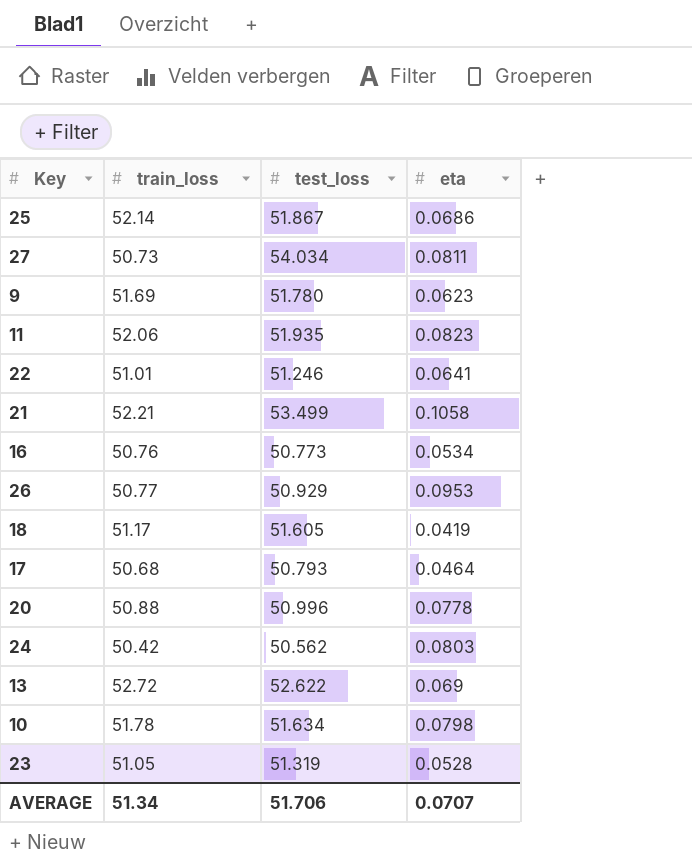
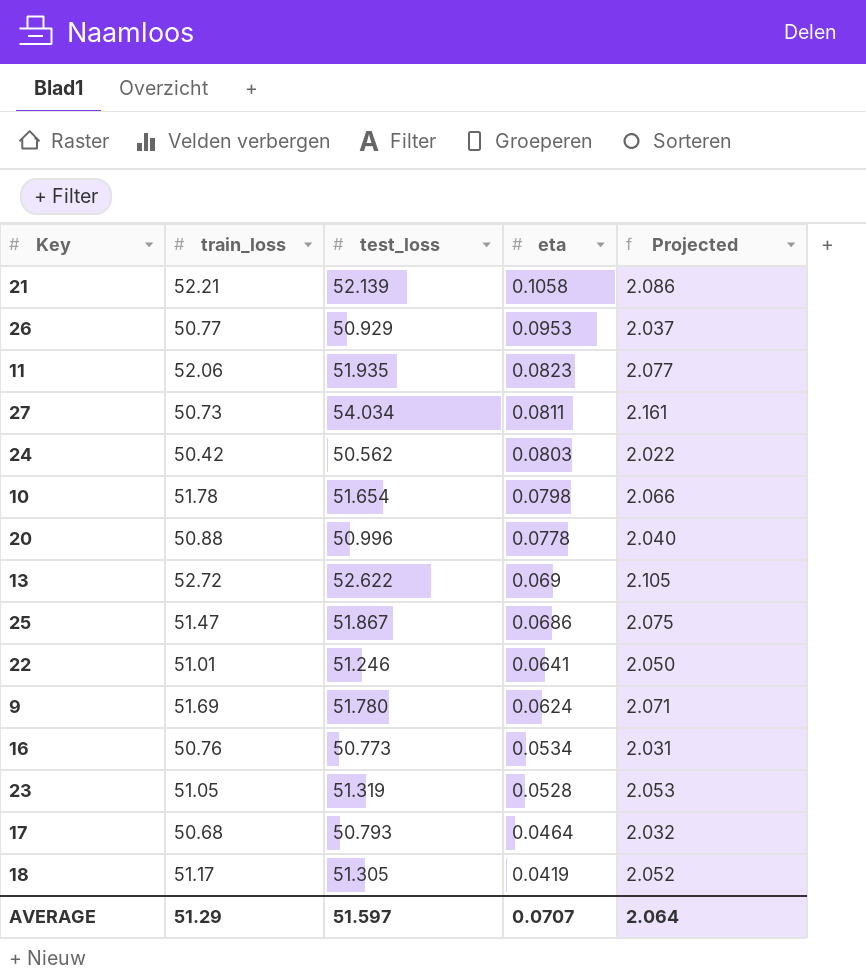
row order: none -> eta descending
column Projected | formula: none -> [test_loss] * 0.04
21 | test_loss: 53.499 -> 52.139
10 | test_loss: 51.634 -> 51.654
25 | train_loss: 52.14 -> 51.47
9 | eta: 0.0623 -> 0.0624
18 | test_loss: 51.605 -> 51.305
AVERAGE | train_loss: 51.34 -> 51.29
AVERAGE | test_loss: 51.706 -> 51.597

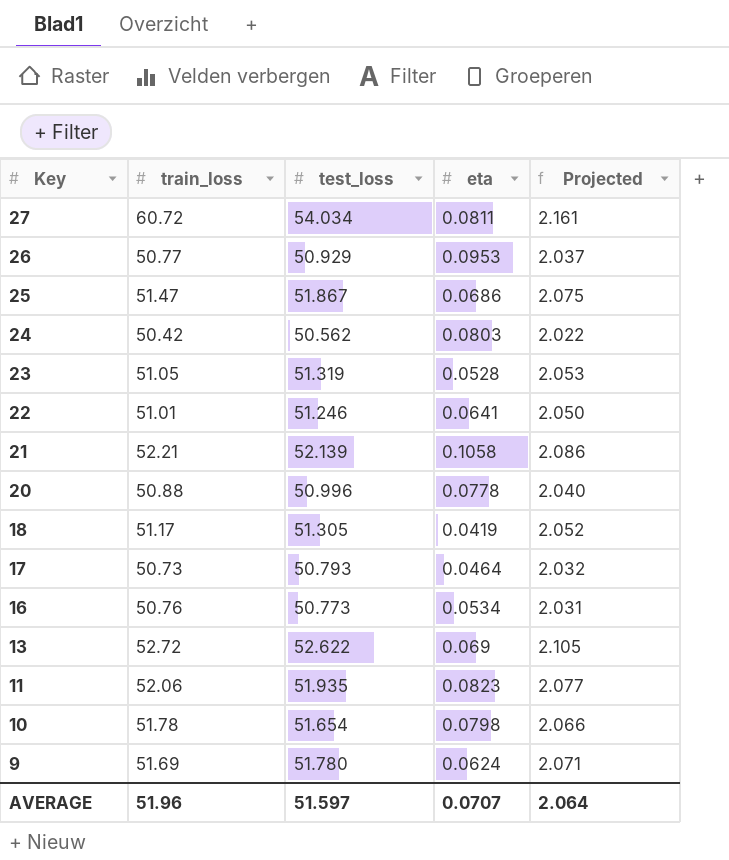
row order: eta descending -> Key descending
27 | train_loss: 50.73 -> 60.72
17 | train_loss: 50.68 -> 50.73
AVERAGE | train_loss: 51.29 -> 51.96

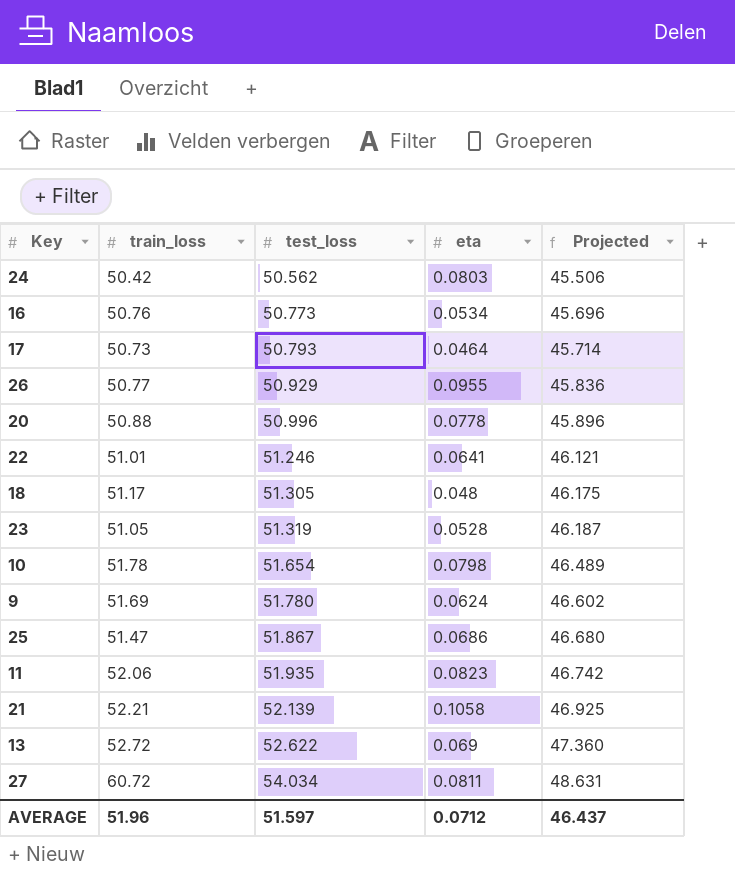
row order: Key descending -> test_loss ascending
column Projected | formula: [test_loss] * 0.04 -> [test_loss] * 0.9
26 | eta: 0.0953 -> 0.0955
18 | eta: 0.0419 -> 0.048
AVERAGE | eta: 0.0707 -> 0.0712
AVERAGE | Projected: 2.064 -> 46.437

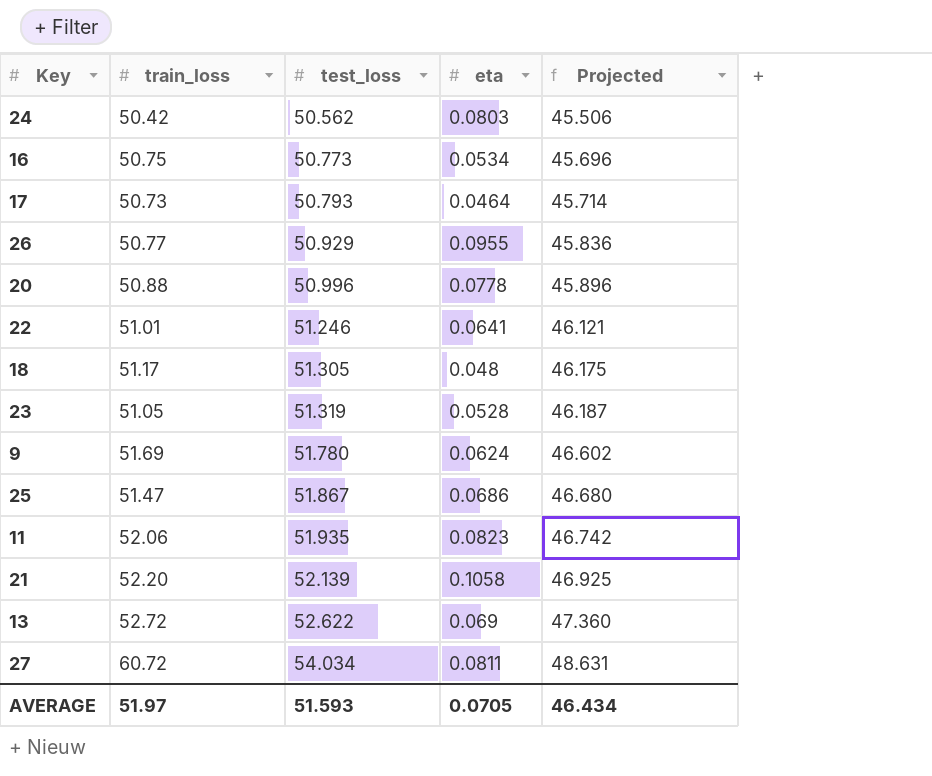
row 10: 51.78 | 51.654 | 0.0798 | 46.489 -> none
16 | train_loss: 50.76 -> 50.75
21 | train_loss: 52.21 -> 52.20
AVERAGE | train_loss: 51.96 -> 51.97
AVERAGE | test_loss: 51.597 -> 51.593
AVERAGE | eta: 0.0712 -> 0.0705
AVERAGE | Projected: 46.437 -> 46.434

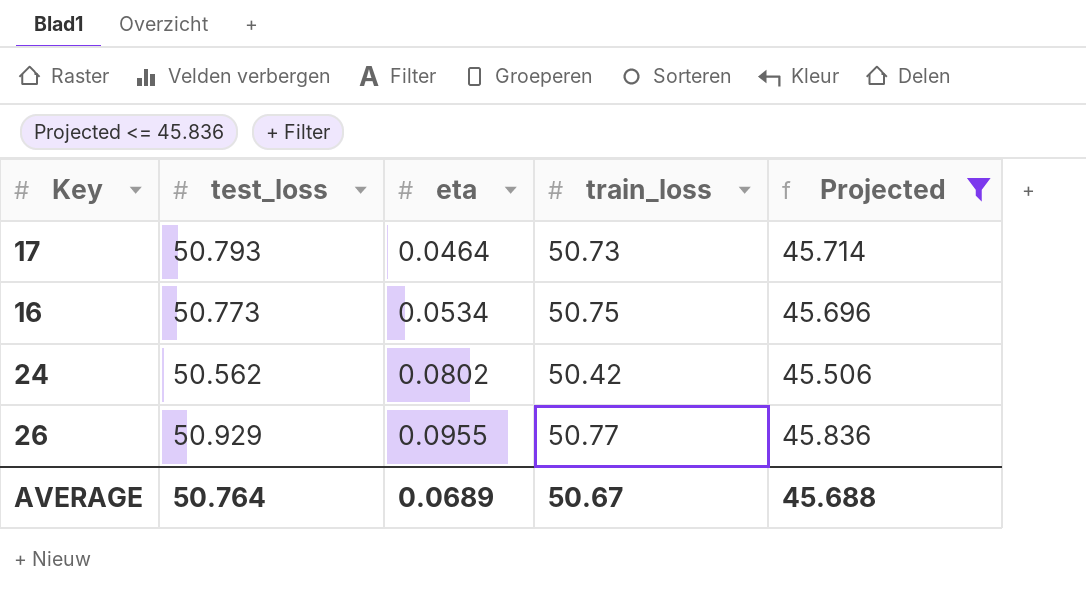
filter: none -> Projected <= 45.836
row order: test_loss ascending -> eta ascending
column train_loss | position: 2 -> 4
24 | eta: 0.0803 -> 0.0802
AVERAGE | test_loss: 51.593 -> 50.764
AVERAGE | eta: 0.0705 -> 0.0689
AVERAGE | train_loss: 51.97 -> 50.67
AVERAGE | Projected: 46.434 -> 45.688

